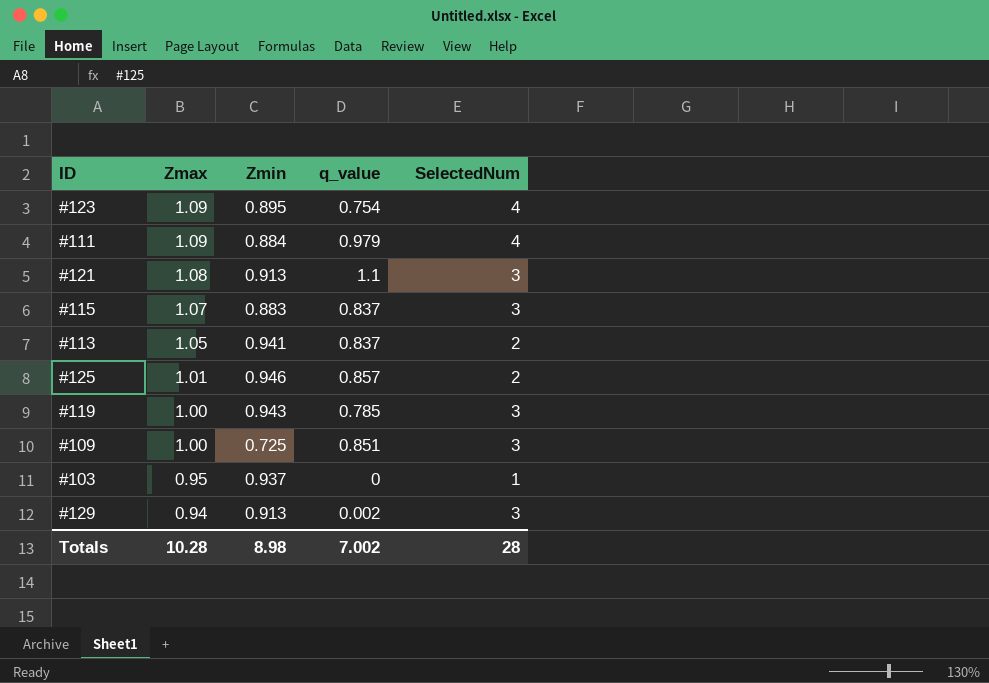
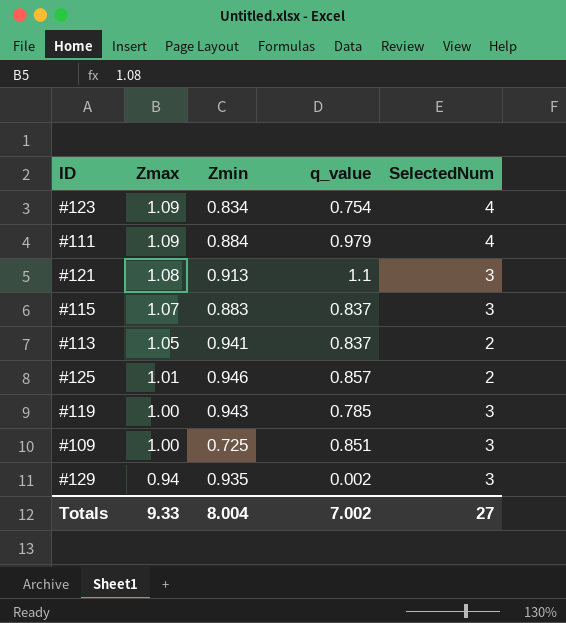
row #103: 0.95 | 0.937 | 0 | 1 -> none
#123 | Zmin: 0.895 -> 0.834
#129 | Zmin: 0.913 -> 0.935
Totals | Zmax: 10.28 -> 9.33
Totals | Zmin: 8.98 -> 8.004
Totals | SelectedNum: 28 -> 27

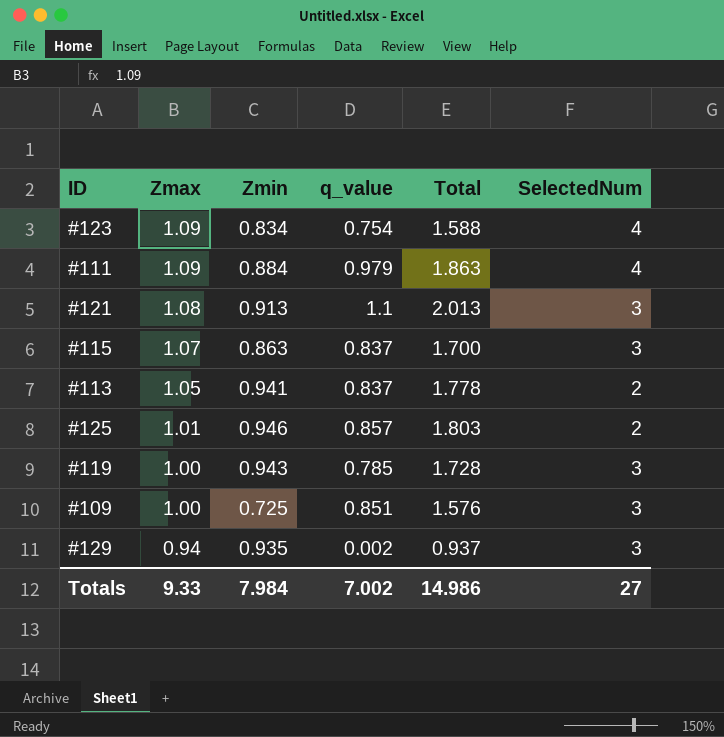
column Total | formula: none -> [Zmin] + [q_value]
#115 | Zmin: 0.883 -> 0.863
Totals | Zmin: 8.004 -> 7.984

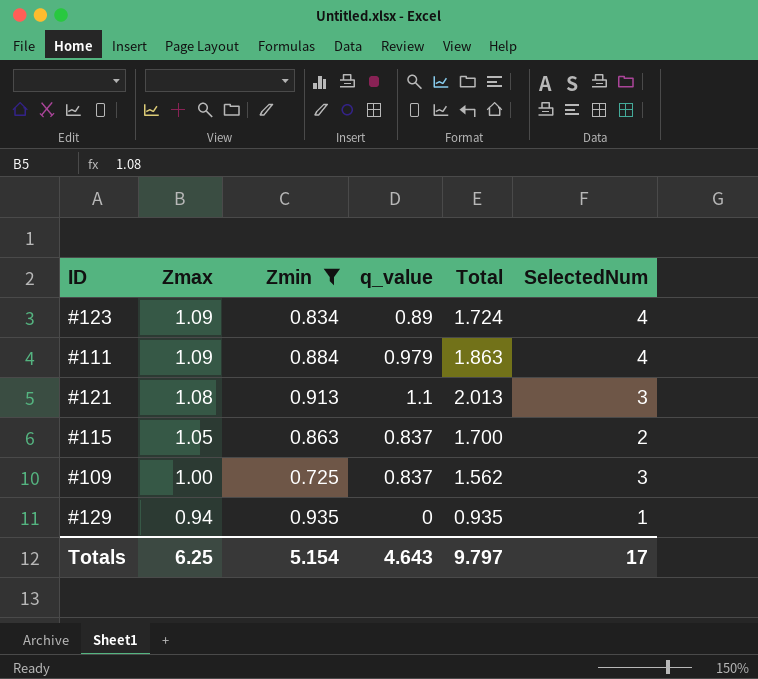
filter: none -> Zmin <= 0.935
#123 | q_value: 0.754 -> 0.89
#123 | Total: 1.588 -> 1.724
#115 | Zmax: 1.07 -> 1.05
#115 | SelectedNum: 3 -> 2
#109 | q_value: 0.851 -> 0.837
#109 | Total: 1.576 -> 1.562
#129 | q_value: 0.002 -> 0
#129 | Total: 0.937 -> 0.935
#129 | SelectedNum: 3 -> 1
Totals | Zmax: 9.33 -> 6.25
Totals | Zmin: 7.984 -> 5.154
Totals | q_value: 7.002 -> 4.643
Totals | Total: 14.986 -> 9.797
Totals | SelectedNum: 27 -> 17

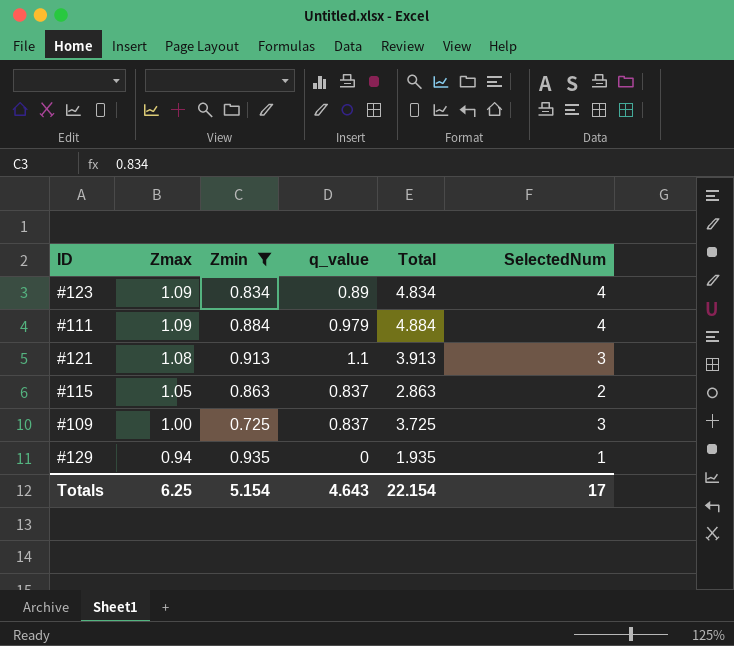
column Total | formula: [Zmin] + [q_value] -> [Zmin] + [SelectedNum]
Totals | Total: 9.797 -> 22.154

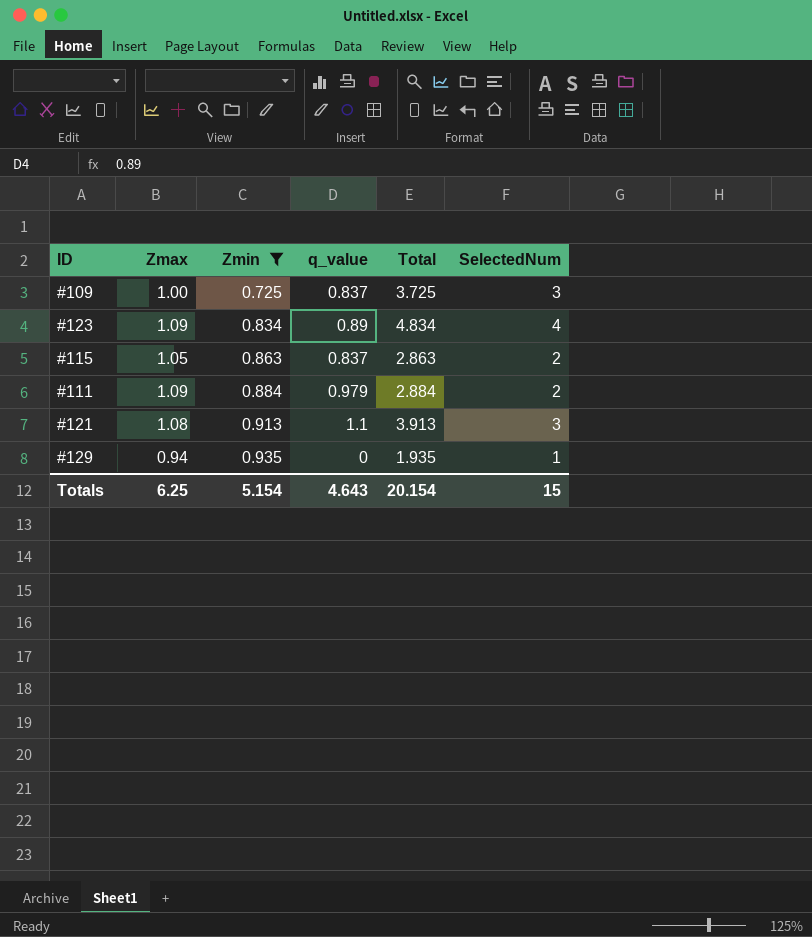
row order: Zmax descending -> Zmin ascending
#111 | Total: 4.884 -> 2.884
#111 | SelectedNum: 4 -> 2
Totals | Total: 22.154 -> 20.154
Totals | SelectedNum: 17 -> 15

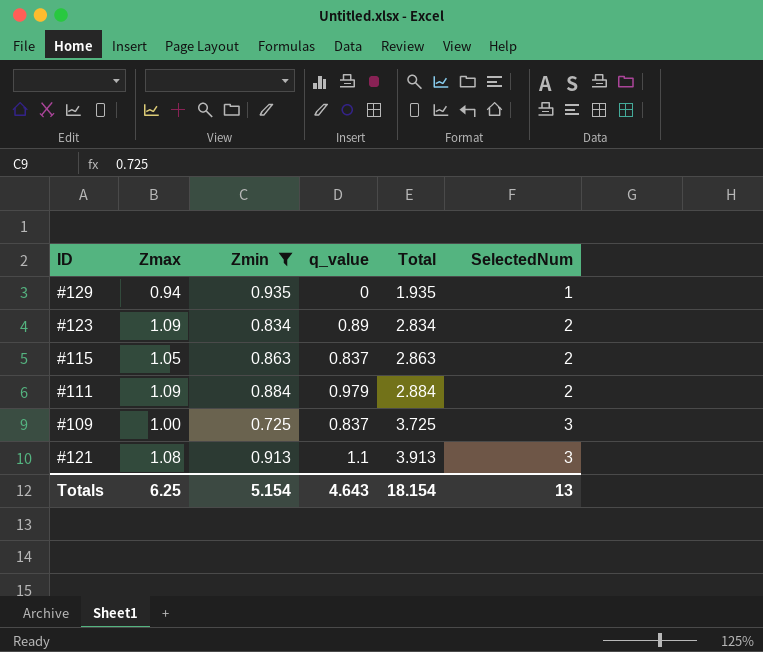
row order: Zmin ascending -> Total ascending
#123 | Total: 4.834 -> 2.834
#123 | SelectedNum: 4 -> 2
Totals | Total: 20.154 -> 18.154
Totals | SelectedNum: 15 -> 13

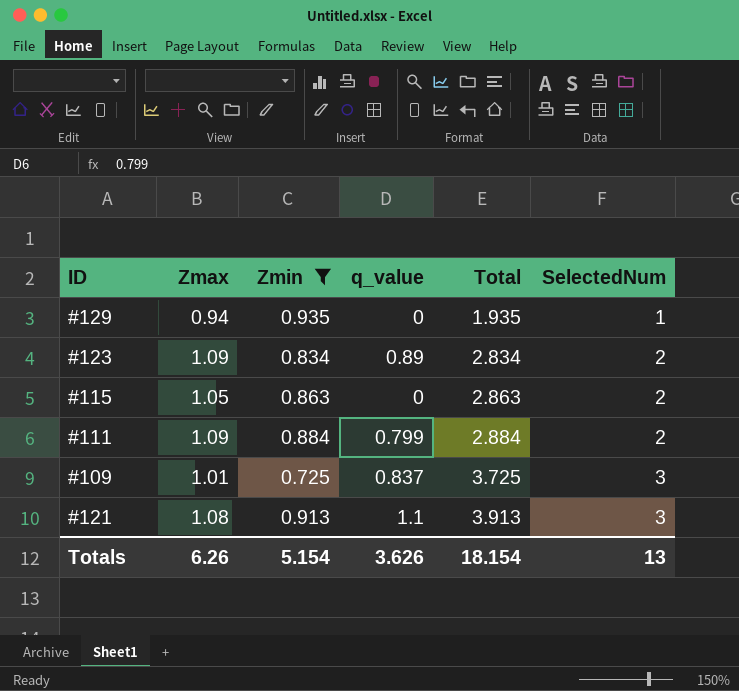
#115 | q_value: 0.837 -> 0
#111 | q_value: 0.979 -> 0.799
#109 | Zmax: 1.00 -> 1.01
Totals | Zmax: 6.25 -> 6.26
Totals | q_value: 4.643 -> 3.626

